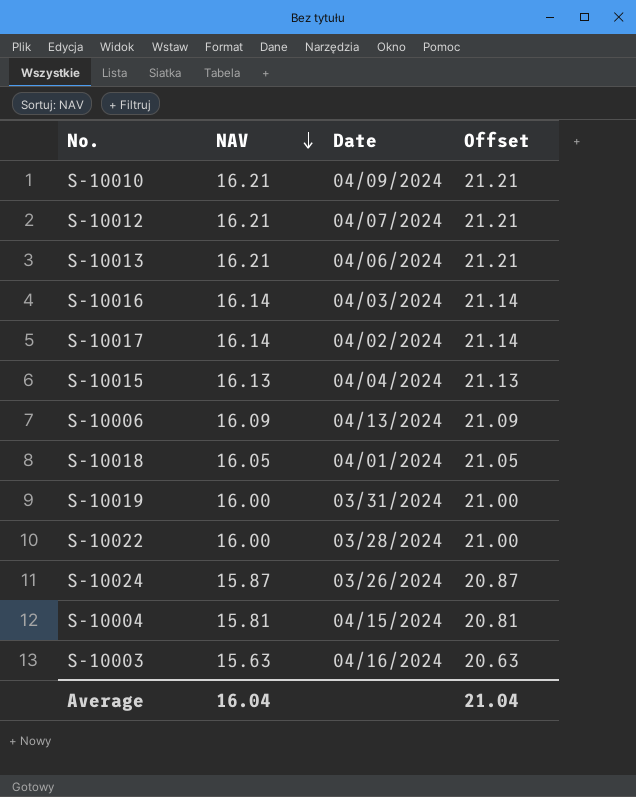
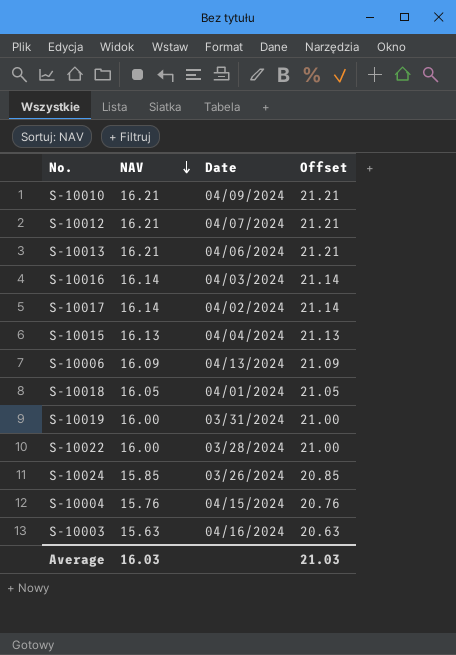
S-10024 | NAV: 15.87 -> 15.85
S-10024 | Offset: 20.87 -> 20.85
S-10004 | NAV: 15.81 -> 15.76
S-10004 | Offset: 20.81 -> 20.76
Average | NAV: 16.04 -> 16.03
Average | Offset: 21.04 -> 21.03

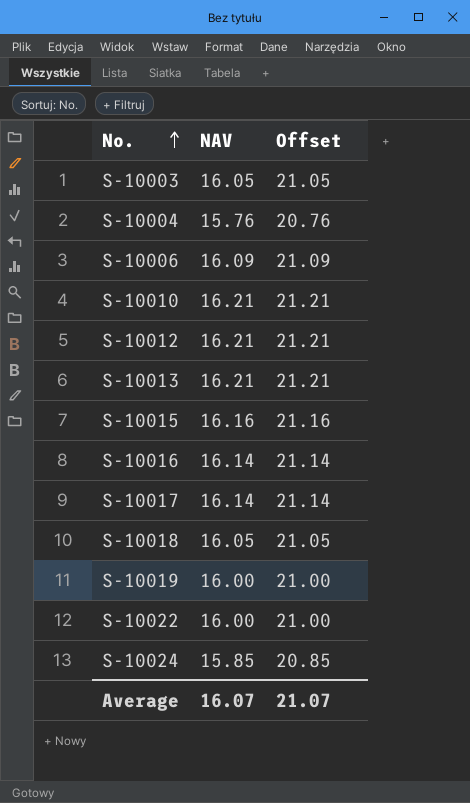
row order: NAV descending -> No. ascending
column Date | position: 3 -> none
S-10003 | NAV: 15.63 -> 16.05
S-10003 | Offset: 20.63 -> 21.05
S-10015 | NAV: 16.13 -> 16.16
S-10015 | Offset: 21.13 -> 21.16
Average | NAV: 16.03 -> 16.07
Average | Offset: 21.03 -> 21.07

